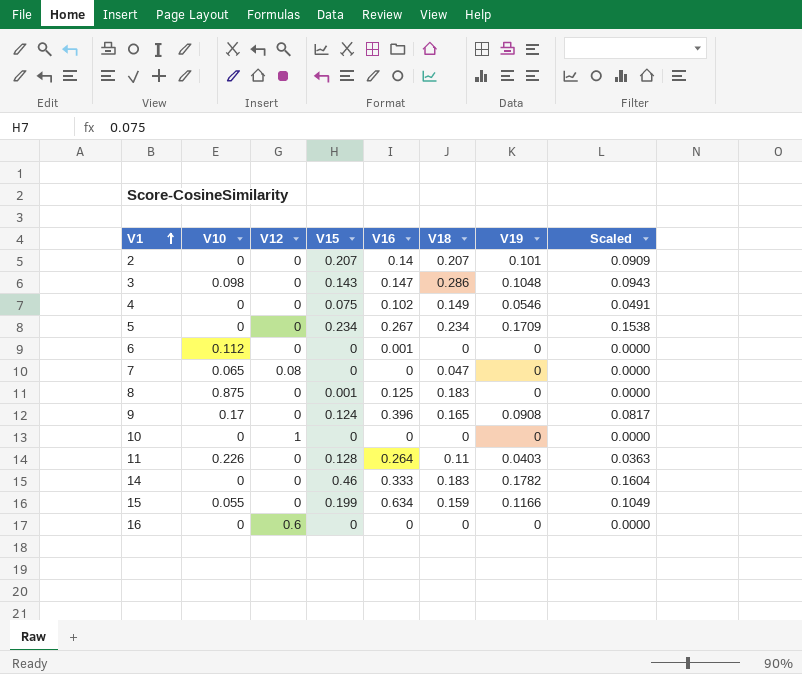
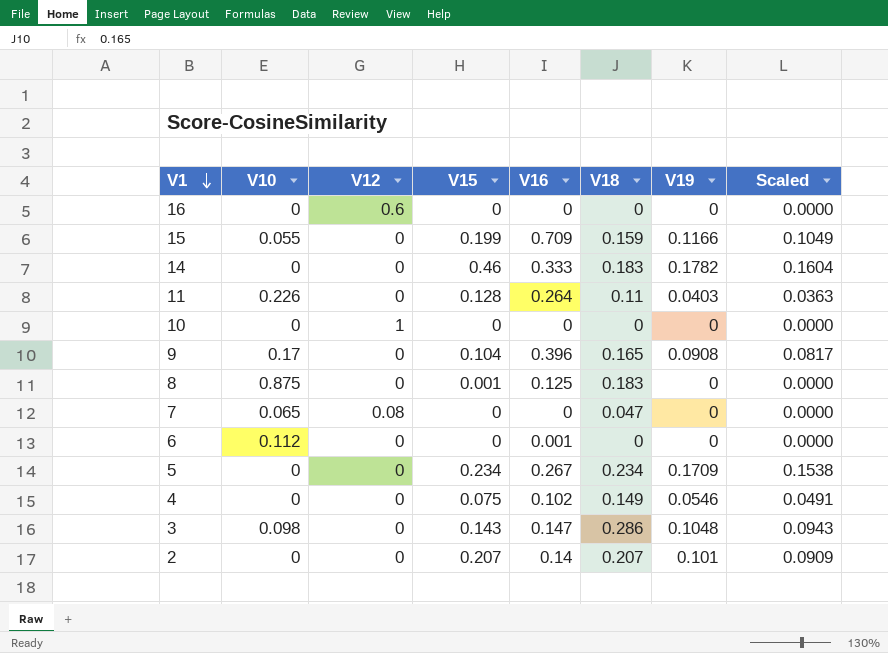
row order: V1 ascending -> V1 descending
15 | V16: 0.634 -> 0.709
9 | V15: 0.124 -> 0.104

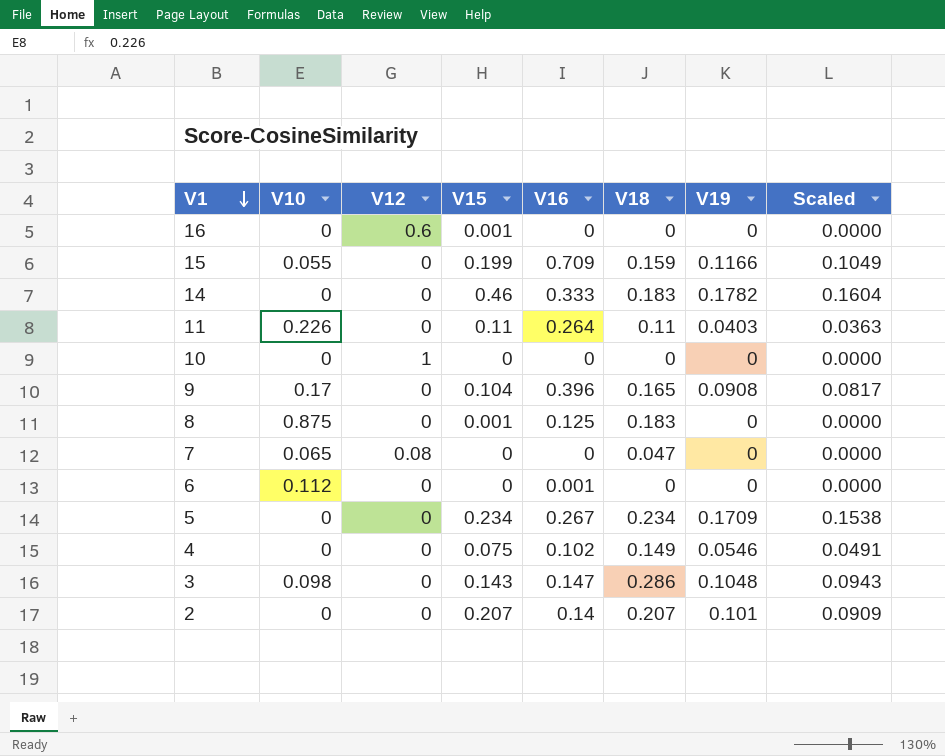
16 | V15: 0 -> 0.001
11 | V15: 0.128 -> 0.11

